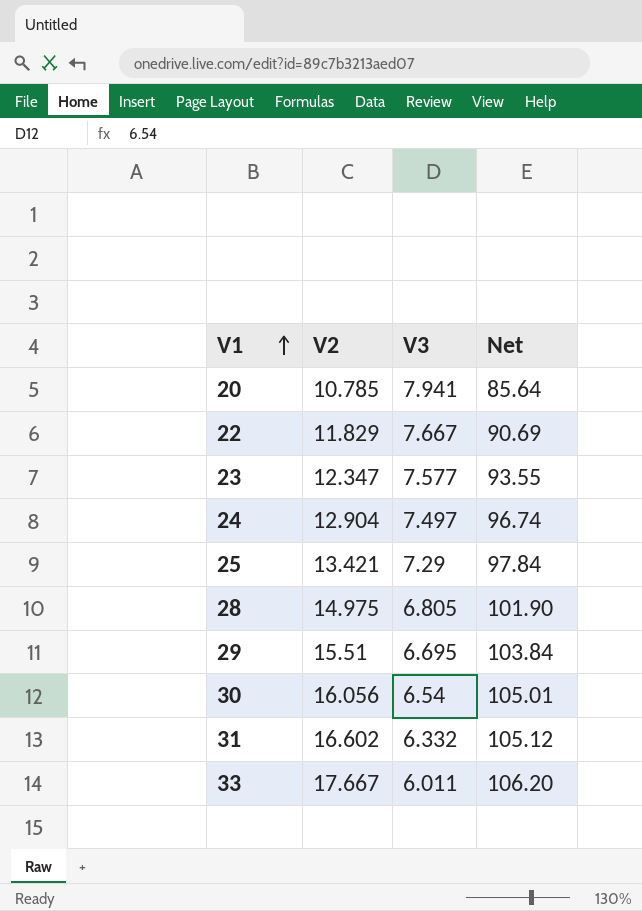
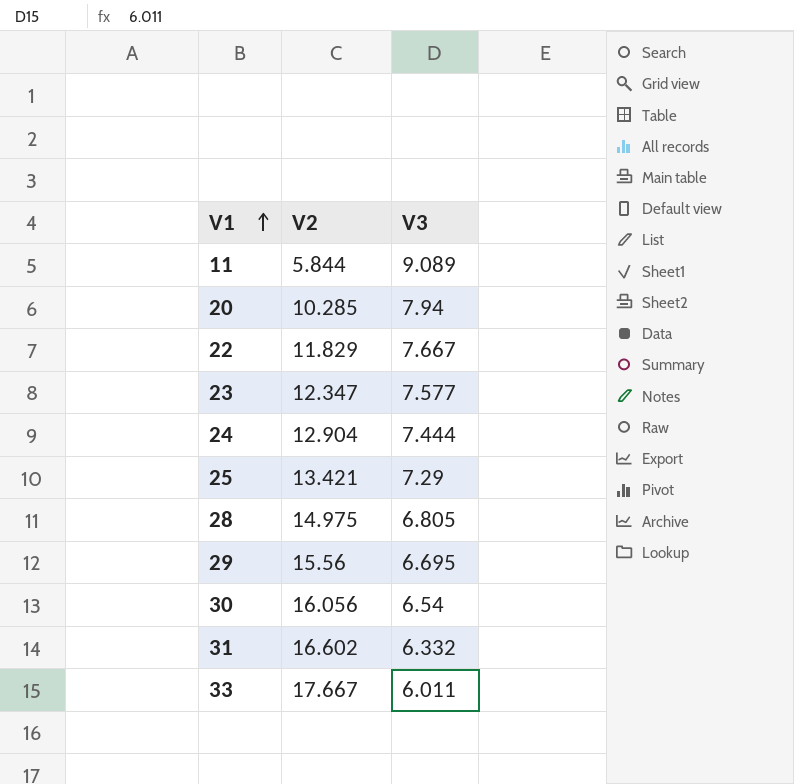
column Net | formula: [V2] * [V3] -> none
row 11: none -> 5.844 | 9.089
20 | V2: 10.785 -> 10.285
20 | V3: 7.941 -> 7.94
24 | V3: 7.497 -> 7.444
29 | V2: 15.51 -> 15.56

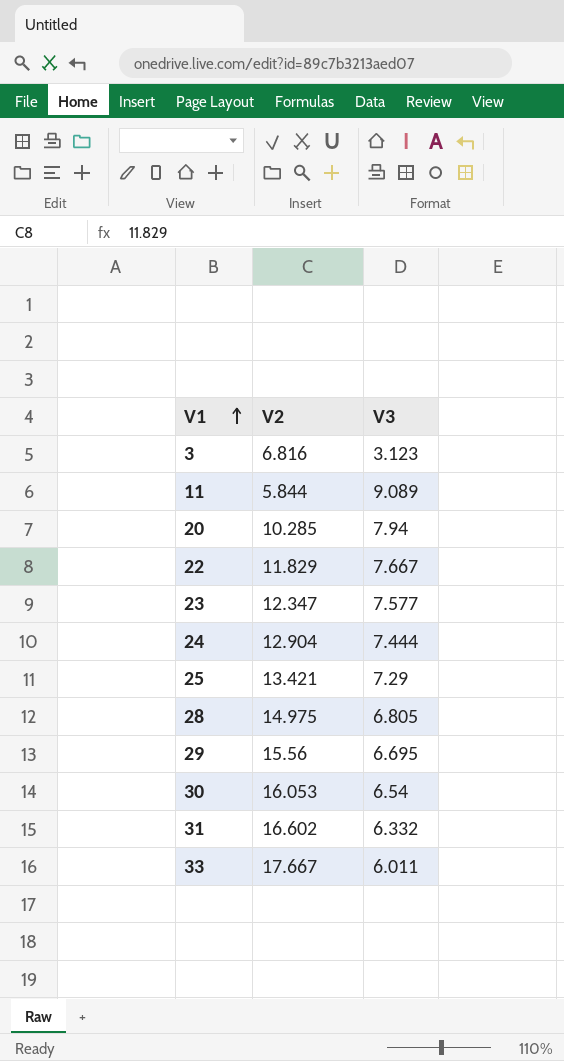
row 3: none -> 6.816 | 3.123
30 | V2: 16.056 -> 16.053

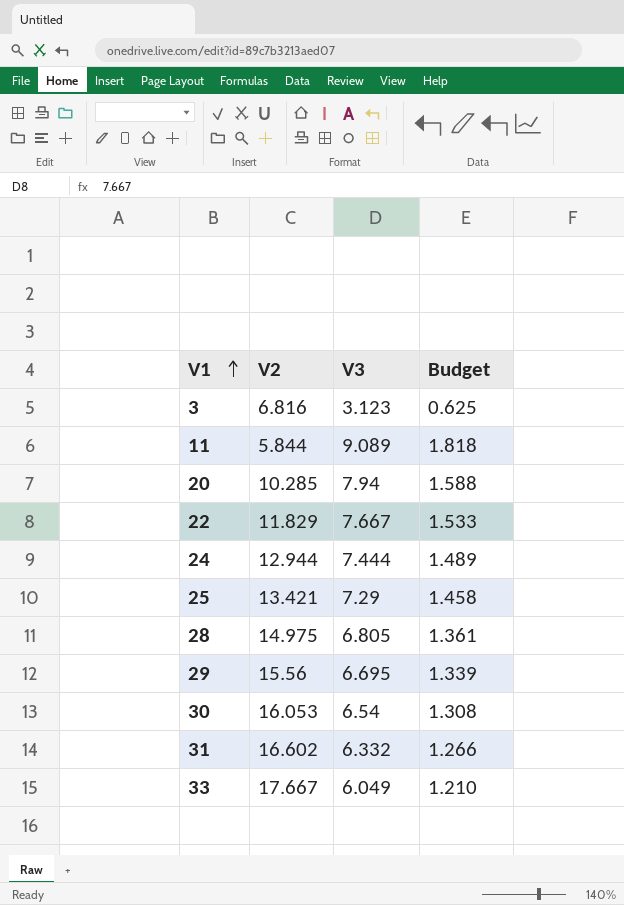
column Budget | formula: none -> [V3] * 0.2
row 23: 12.347 | 7.577 -> none
24 | V2: 12.904 -> 12.944
33 | V3: 6.011 -> 6.049

